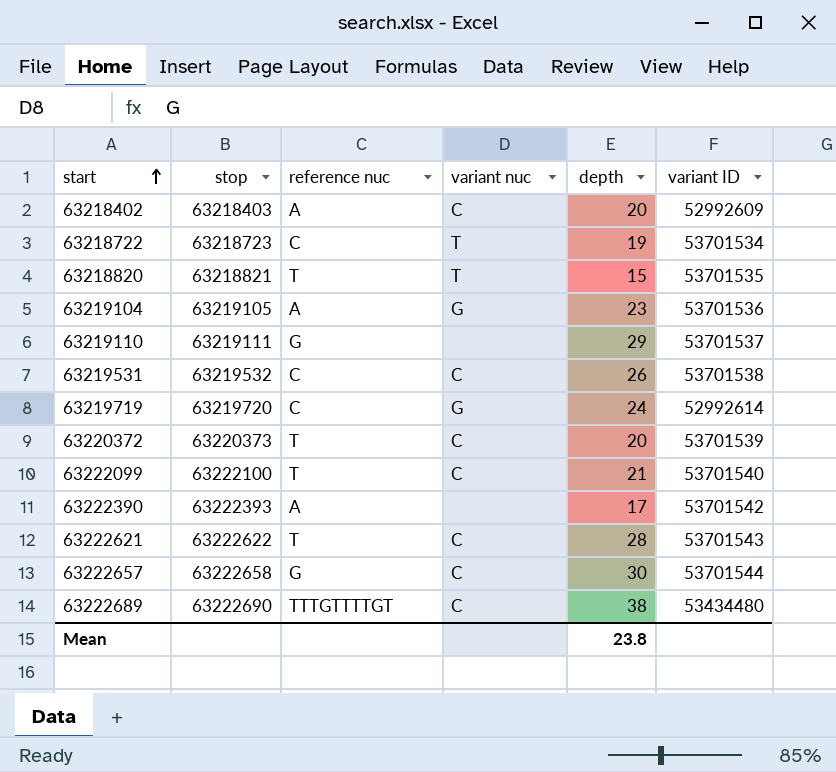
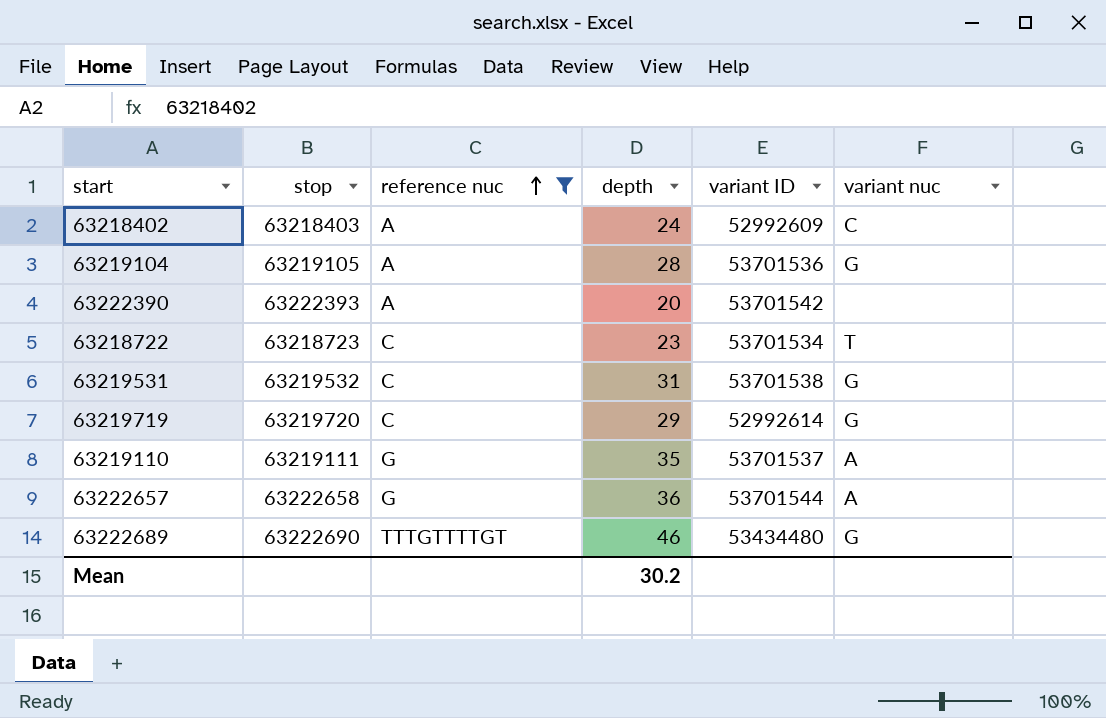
filter: none -> reference nuc != T
row order: start ascending -> reference nuc ascending
column variant nuc | position: 4 -> 6
63218402 | depth: 20 -> 24
63219104 | depth: 23 -> 28
63222390 | depth: 17 -> 20
63218722 | depth: 19 -> 23
63219531 | depth: 26 -> 31
63219531 | variant nuc: C -> G
63219719 | depth: 24 -> 29
63219110 | depth: 29 -> 35
63219110 | variant nuc: none -> A
63222657 | depth: 30 -> 36
63222657 | variant nuc: C -> A
63222689 | depth: 38 -> 46
63222689 | variant nuc: C -> G
Mean | depth: 23.8 -> 30.2

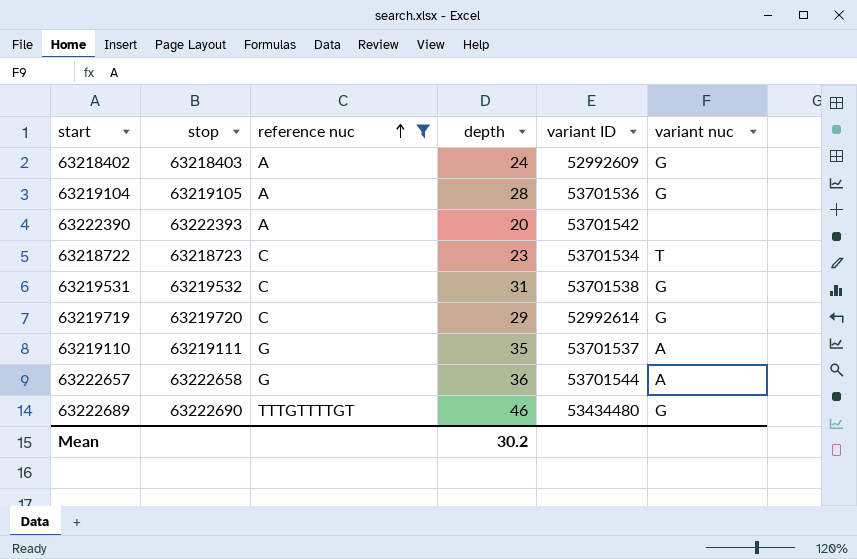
63218402 | variant nuc: C -> G

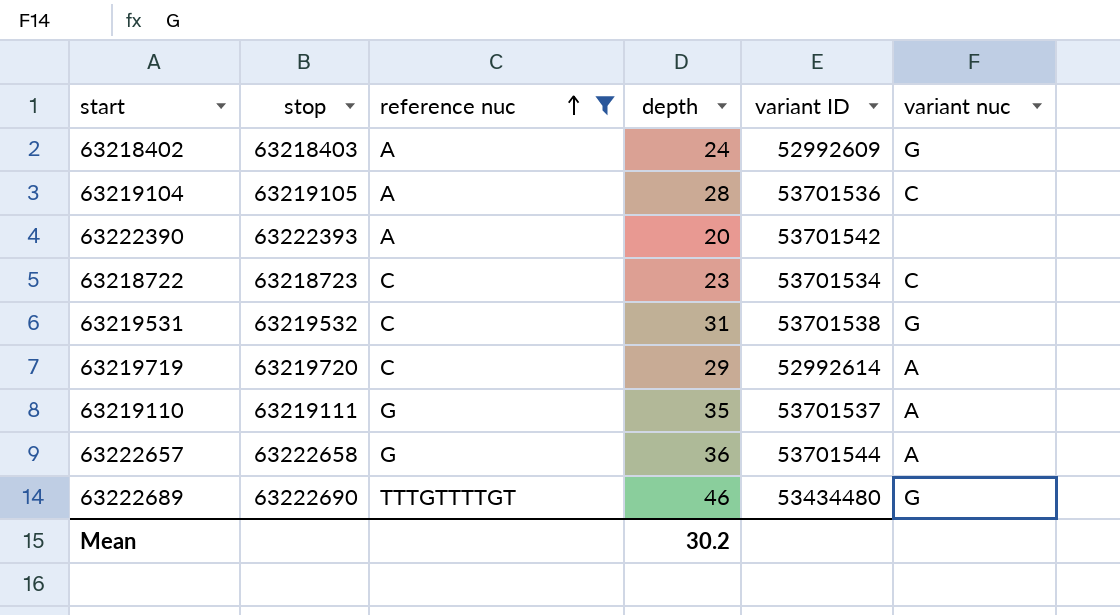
63219104 | variant nuc: G -> C
63218722 | variant nuc: T -> C
63219719 | variant nuc: G -> A

